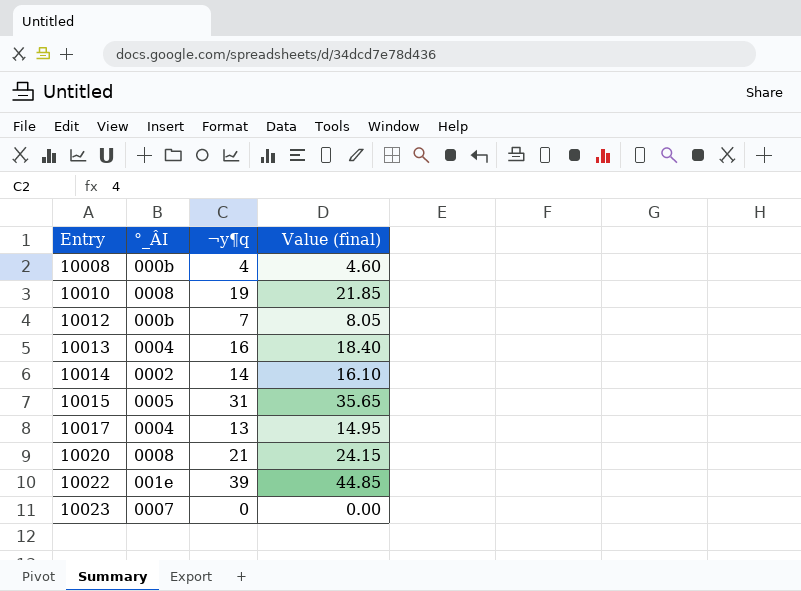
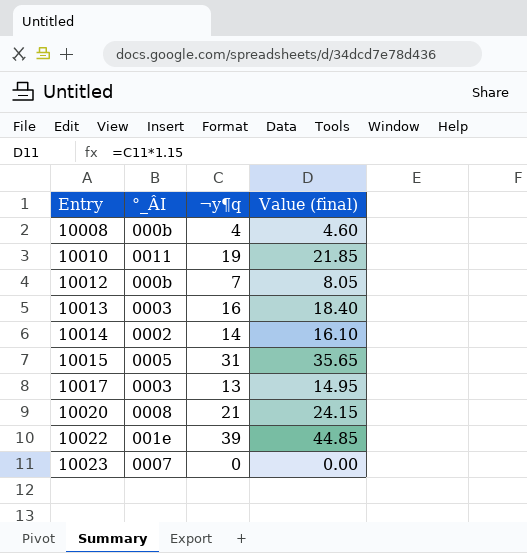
10010 | °_ÂI: 0008 -> 0011
10013 | °_ÂI: 0004 -> 0003
10017 | °_ÂI: 0004 -> 0003

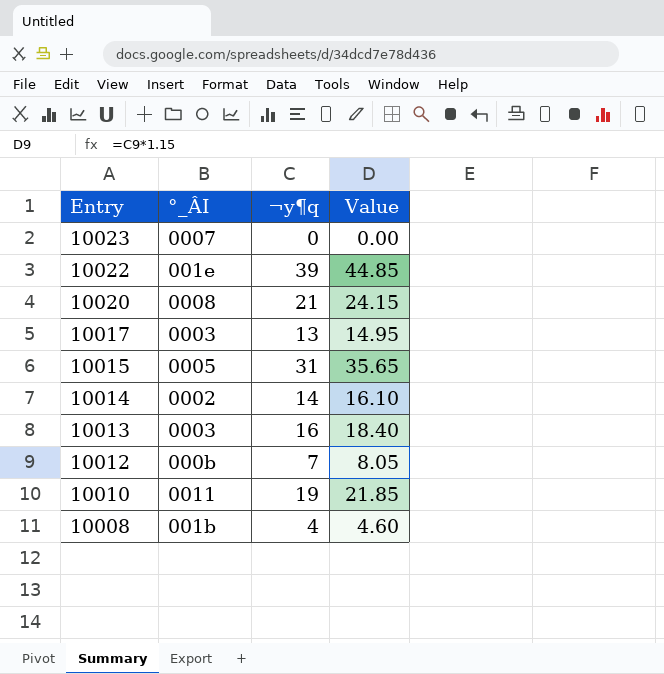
row order: Entry ascending -> Entry descending
column name: Value (final) -> Value
10008 | °_ÂI: 000b -> 001b

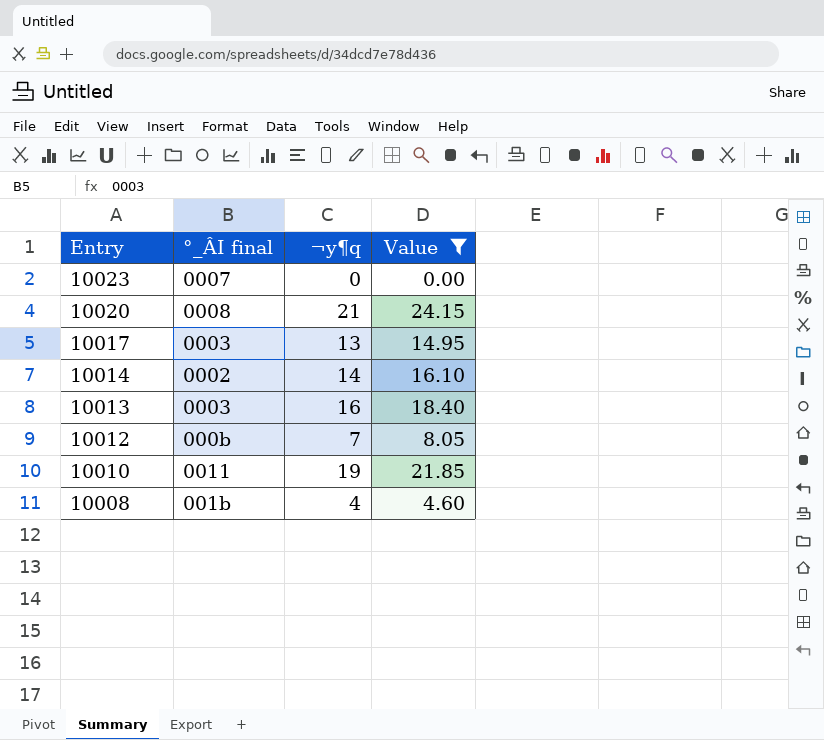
filter: none -> Value <= 24.15
column name: °_ÂI -> °_ÂI final

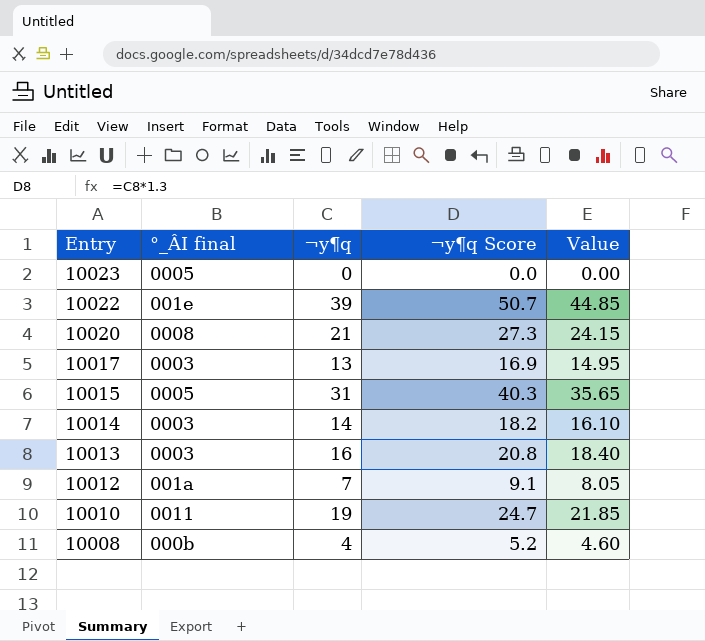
filter: Value <= 24.15 -> none
column ¬y¶q Score | formula: none -> [¬y¶q] * 1.3
10023 | °_ÂI final: 0007 -> 0005
10014 | °_ÂI final: 0002 -> 0003
10012 | °_ÂI final: 000b -> 001a
10008 | °_ÂI final: 001b -> 000b

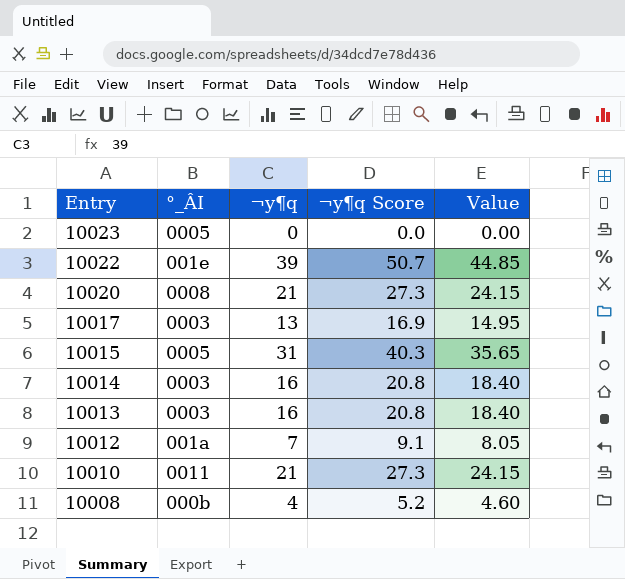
column name: °_ÂI final -> °_ÂI
10014 | ¬y¶q: 14 -> 16
10014 | ¬y¶q Score: 18.2 -> 20.8
10014 | Value: 16.10 -> 18.40
10010 | ¬y¶q: 19 -> 21
10010 | ¬y¶q Score: 24.7 -> 27.3
10010 | Value: 21.85 -> 24.15

